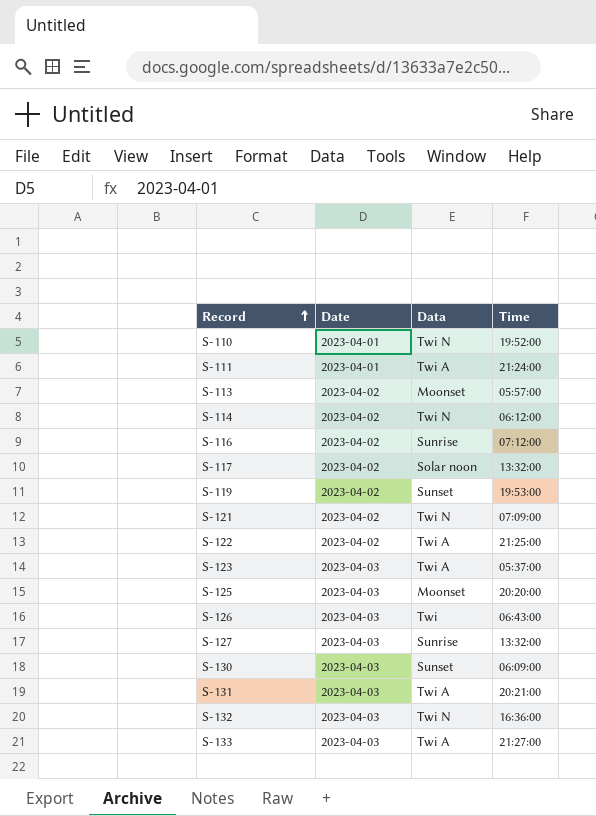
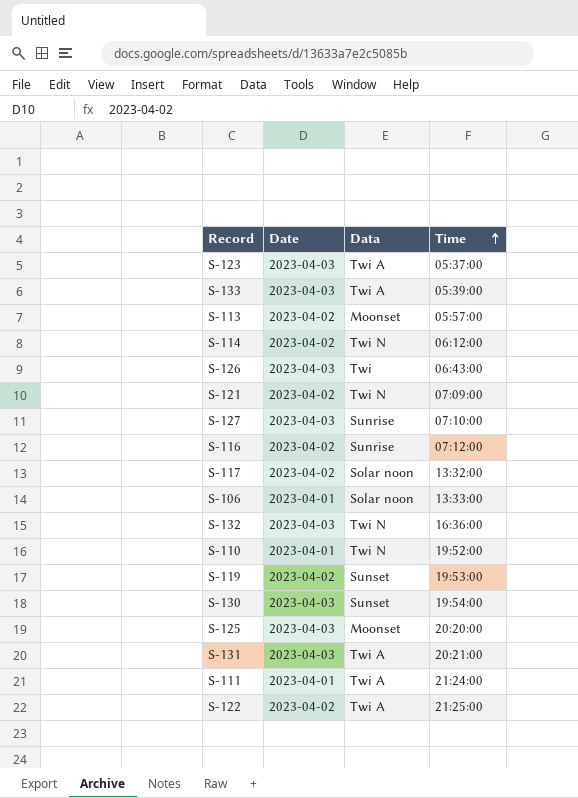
row order: Record ascending -> Time ascending
S-133 | Time: 21:27:00 -> 05:39:00
S-127 | Time: 13:32:00 -> 07:10:00
row S-106: none -> 2023-04-01 | Solar noon | 13:33:00
S-130 | Time: 06:09:00 -> 19:54:00

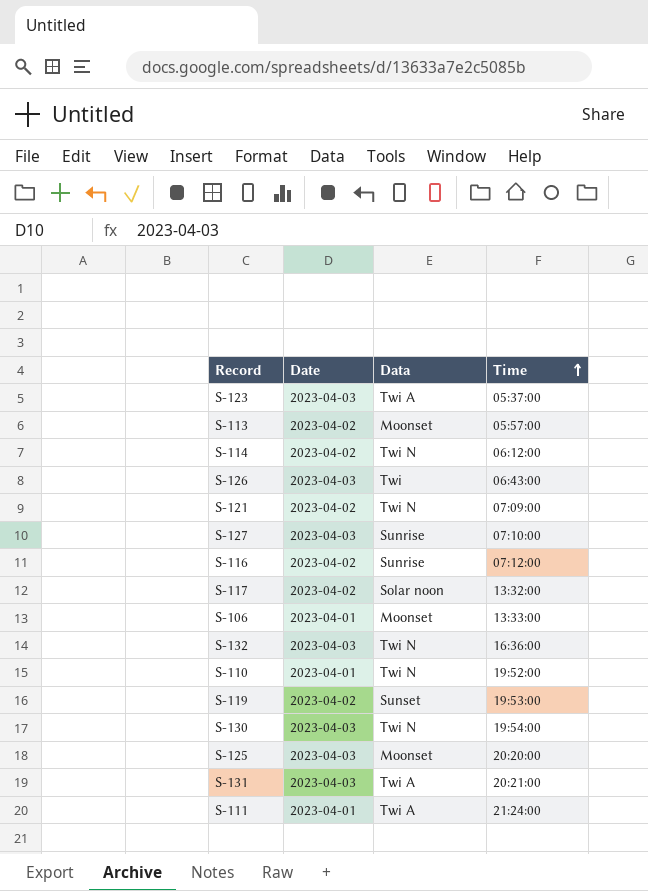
row S-133: 2023-04-03 | Twi A | 05:39:00 -> none
row S-122: 2023-04-02 | Twi A | 21:25:00 -> none
S-106 | Data: Solar noon -> Moonset
S-130 | Data: Sunset -> Twi N

